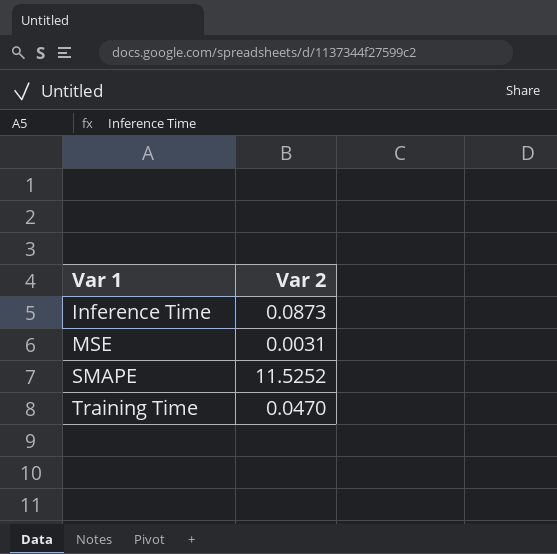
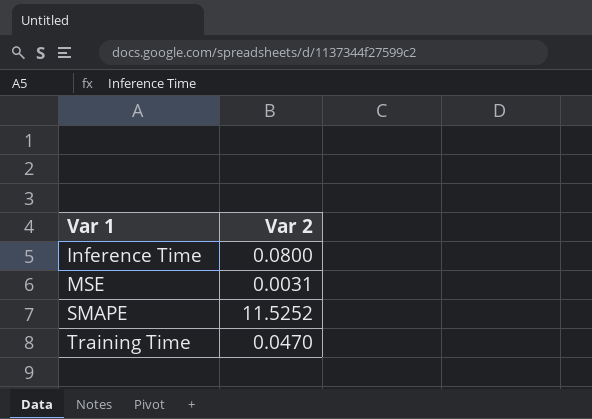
Inference Time | Var 2: 0.0873 -> 0.0800

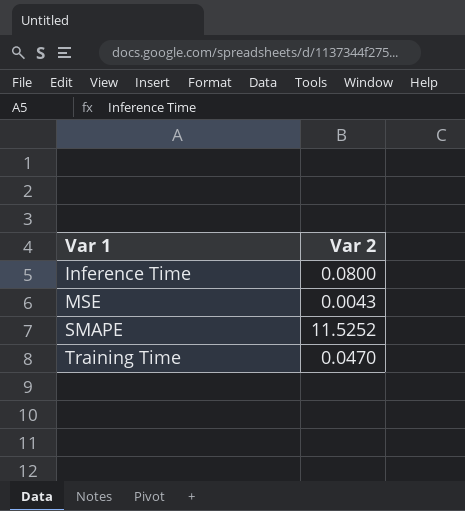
MSE | Var 2: 0.0031 -> 0.0043

